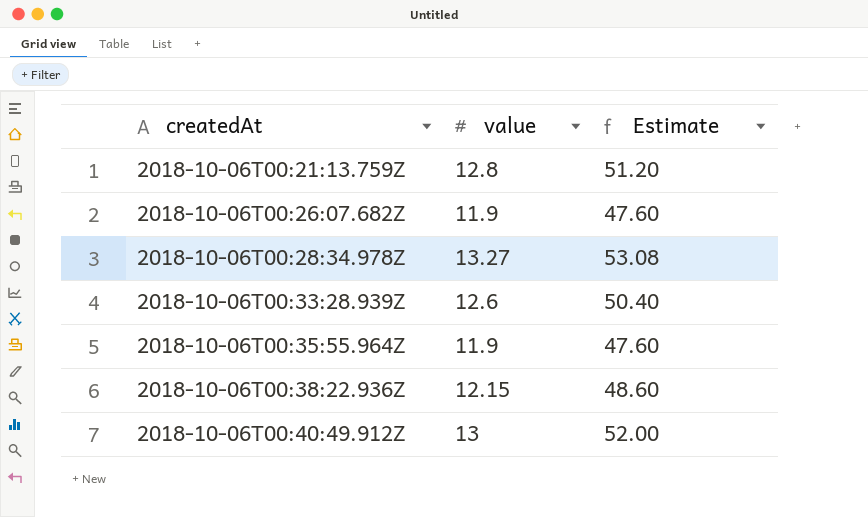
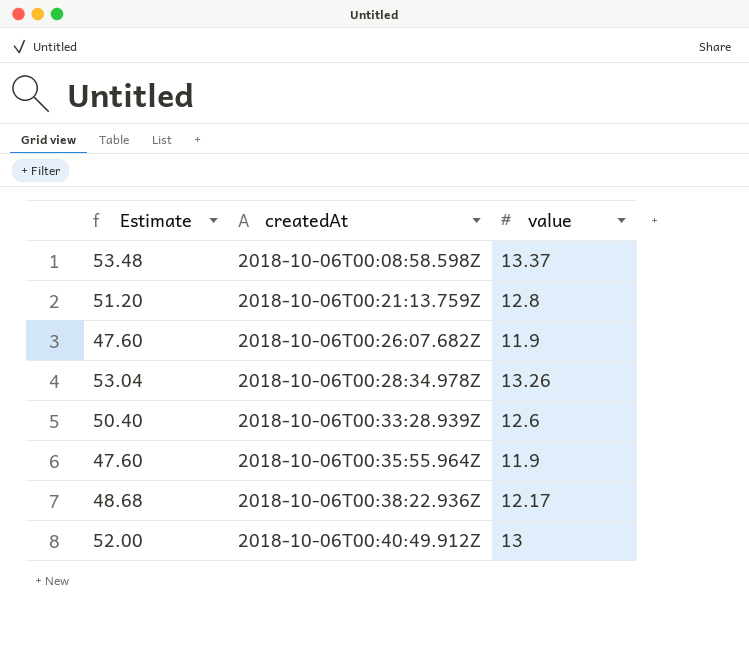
column Estimate | position: 3 -> 1
row 2018-10-06T00:08:58.598Z: none -> 53.48 | 13.37
2018-10-06T00:28:34.978Z | Estimate: 53.08 -> 53.04
2018-10-06T00:28:34.978Z | value: 13.27 -> 13.26
2018-10-06T00:38:22.936Z | Estimate: 48.60 -> 48.68
2018-10-06T00:38:22.936Z | value: 12.15 -> 12.17

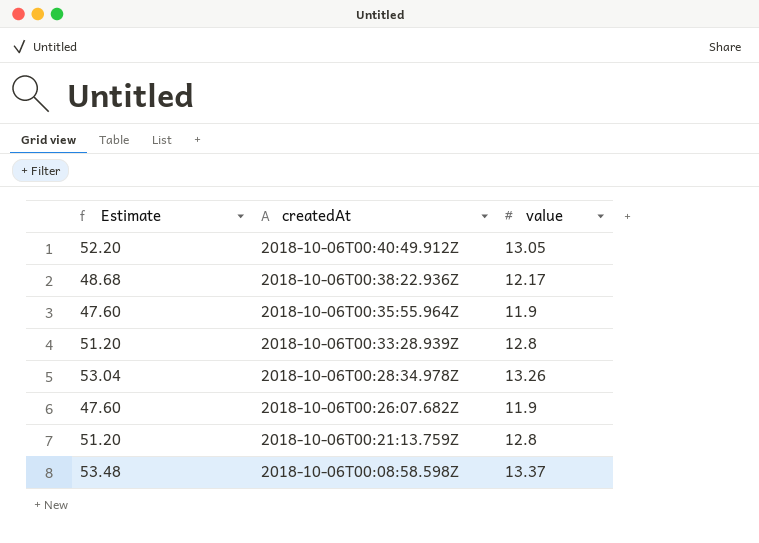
row order: createdAt ascending -> createdAt descending
2018-10-06T00:40:49.912Z | Estimate: 52.00 -> 52.20
2018-10-06T00:40:49.912Z | value: 13 -> 13.05
2018-10-06T00:33:28.939Z | Estimate: 50.40 -> 51.20
2018-10-06T00:33:28.939Z | value: 12.6 -> 12.8

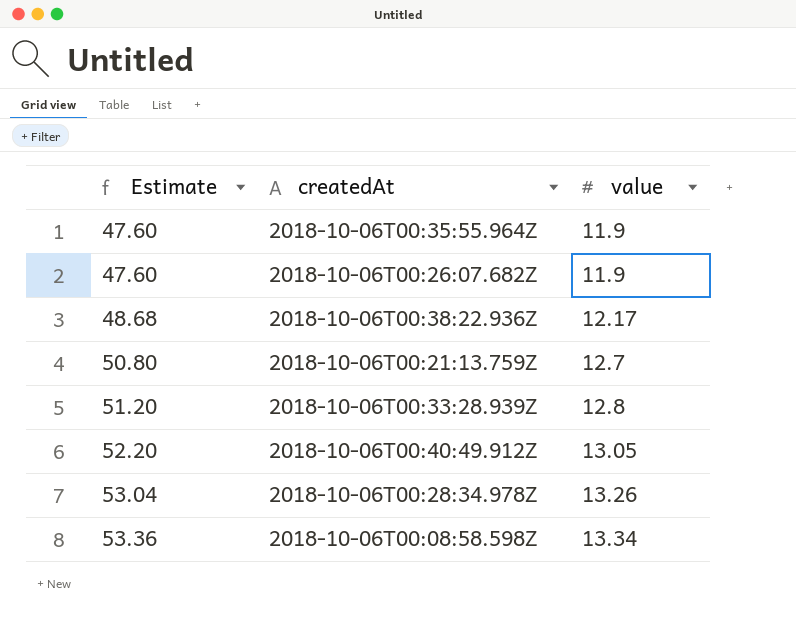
row order: createdAt descending -> Estimate ascending
2018-10-06T00:21:13.759Z | Estimate: 51.20 -> 50.80
2018-10-06T00:21:13.759Z | value: 12.8 -> 12.7
2018-10-06T00:08:58.598Z | Estimate: 53.48 -> 53.36
2018-10-06T00:08:58.598Z | value: 13.37 -> 13.34

